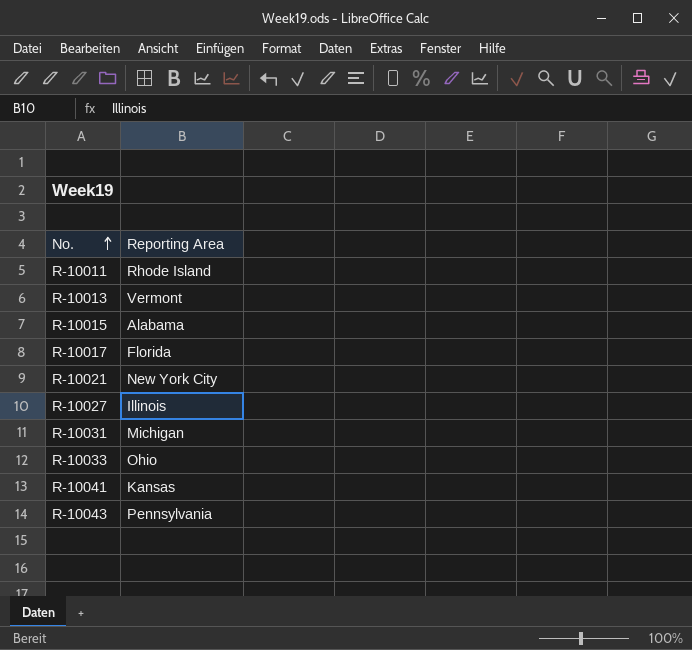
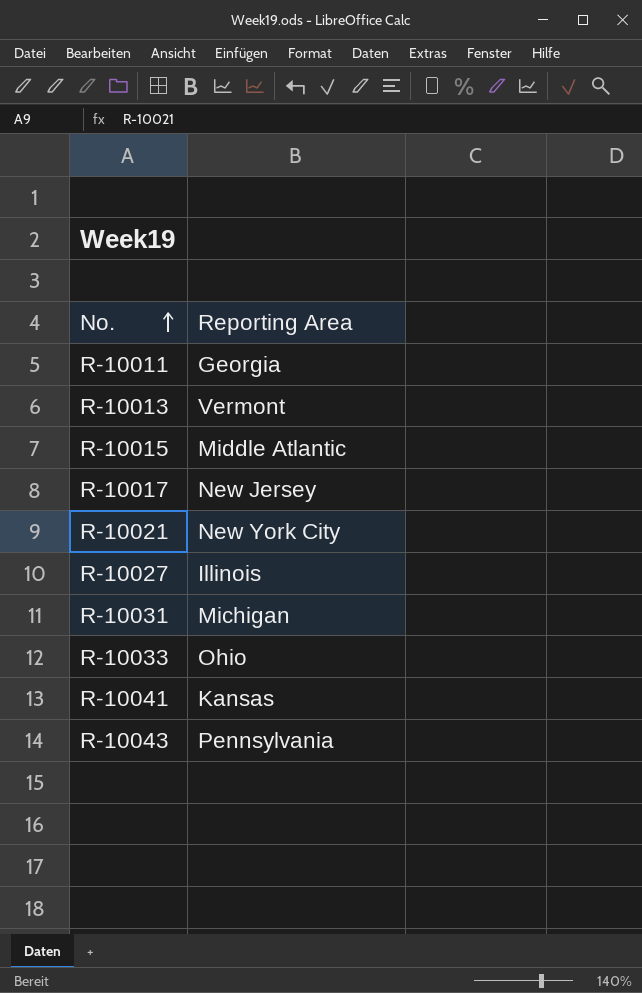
R-10011 | Reporting Area: Rhode Island -> Georgia
R-10015 | Reporting Area: Alabama -> Middle Atlantic
R-10017 | Reporting Area: Florida -> New Jersey

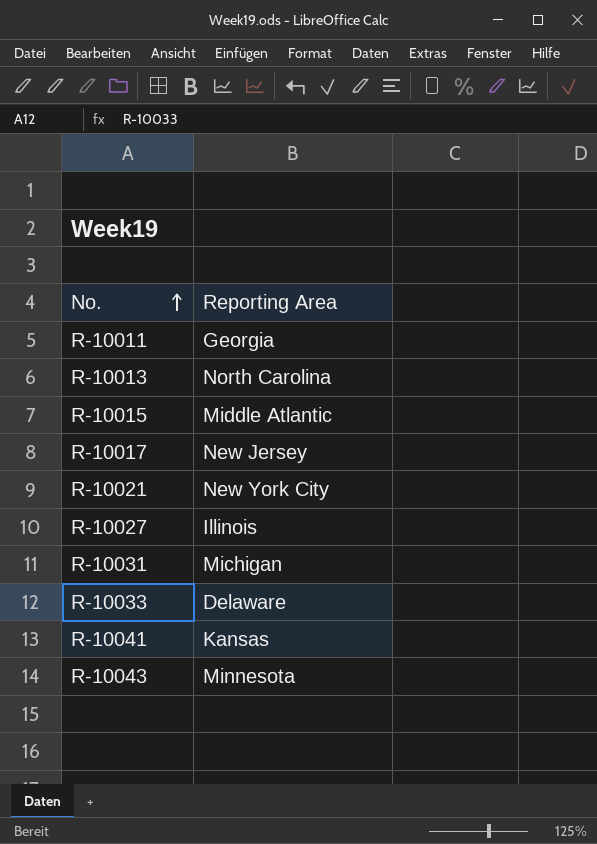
R-10013 | Reporting Area: Vermont -> North Carolina
R-10033 | Reporting Area: Ohio -> Delaware
R-10043 | Reporting Area: Pennsylvania -> Minnesota

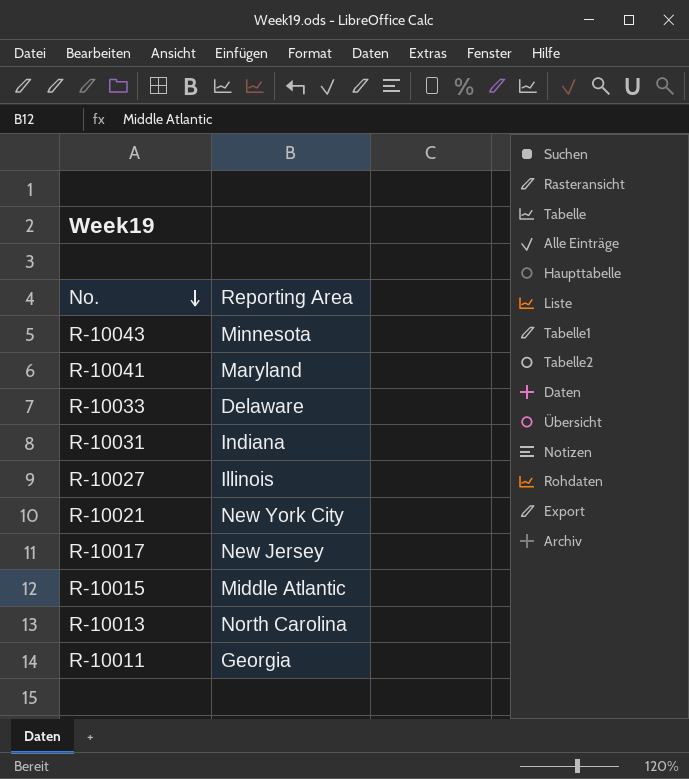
row order: No. ascending -> No. descending
R-10041 | Reporting Area: Kansas -> Maryland
R-10031 | Reporting Area: Michigan -> Indiana

